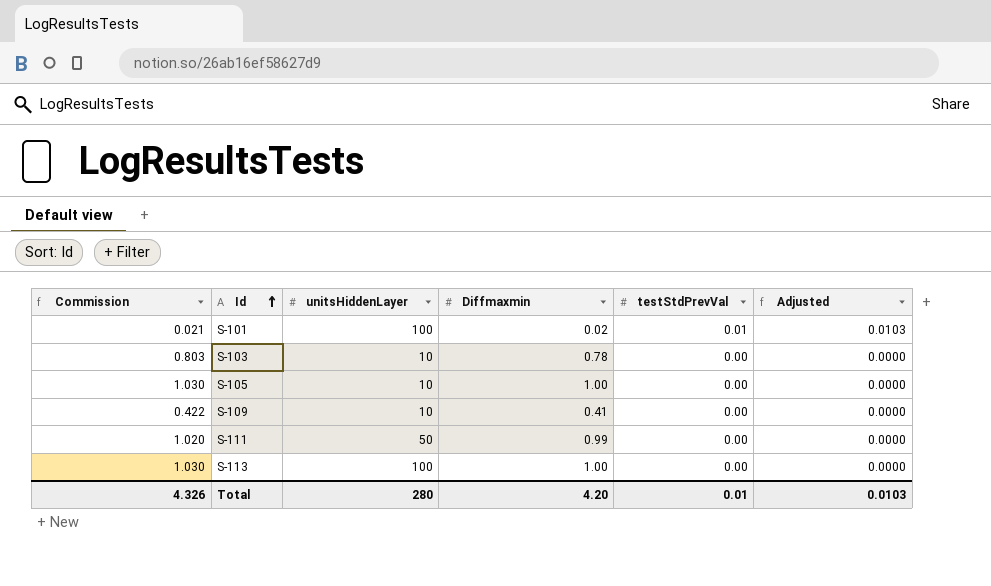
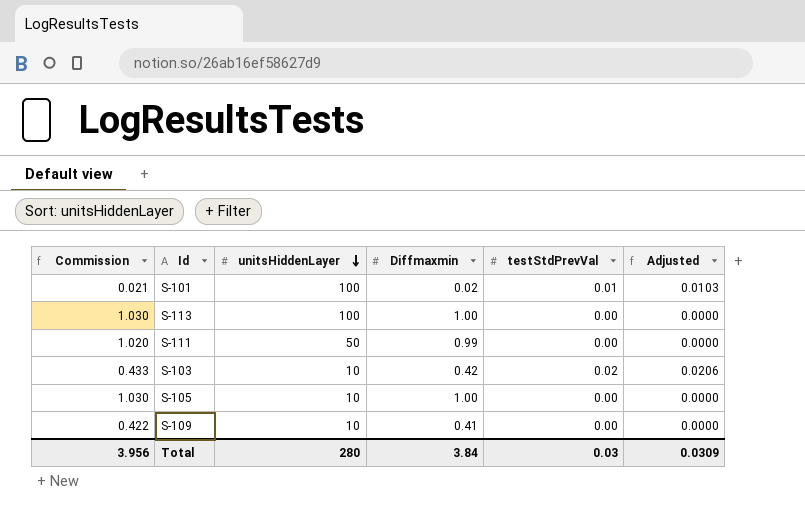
row order: Id ascending -> unitsHiddenLayer descending
S-103 | Commission: 0.803 -> 0.433
S-103 | Diffmaxmin: 0.78 -> 0.42
S-103 | testStdPrevVal: 0.00 -> 0.02
S-103 | Adjusted: 0.0000 -> 0.0206
Total | Commission: 4.326 -> 3.956
Total | Diffmaxmin: 4.20 -> 3.84
Total | testStdPrevVal: 0.01 -> 0.03
Total | Adjusted: 0.0103 -> 0.0309

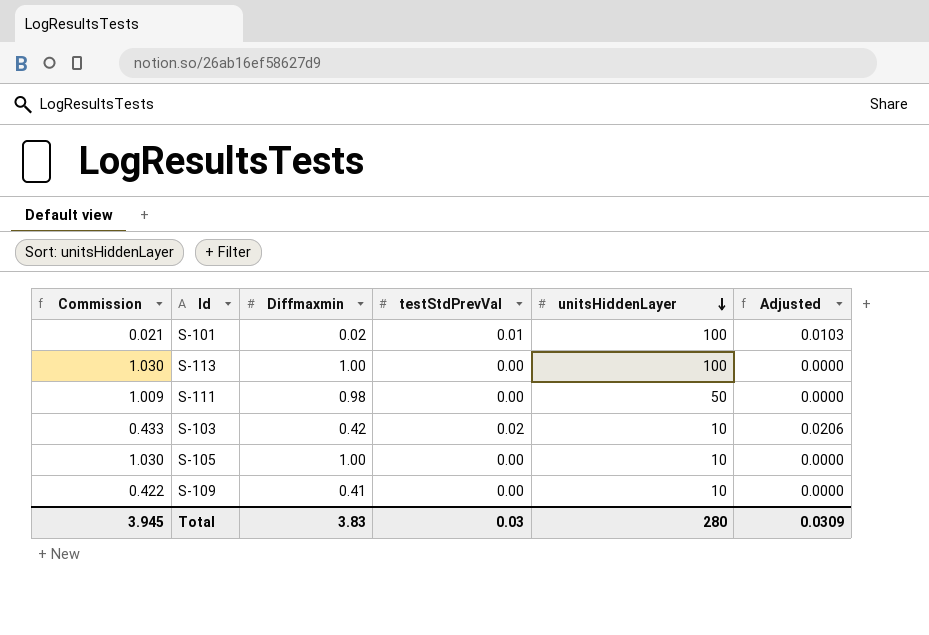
column unitsHiddenLayer | position: 3 -> 5
S-111 | Commission: 1.020 -> 1.009
S-111 | Diffmaxmin: 0.99 -> 0.98
Total | Commission: 3.956 -> 3.945
Total | Diffmaxmin: 3.84 -> 3.83

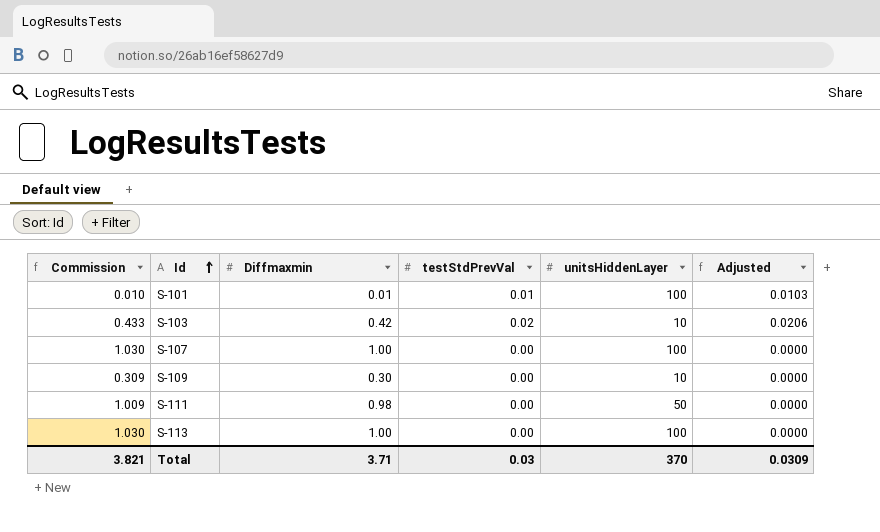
row order: unitsHiddenLayer descending -> Id ascending
row S-105: 1.030 | 1.00 | 0.00 | 10 | 0.0000 -> none
S-101 | Commission: 0.021 -> 0.010
S-101 | Diffmaxmin: 0.02 -> 0.01
row S-107: none -> 1.030 | 1.00 | 0.00 | 100 | 0.0000
S-109 | Commission: 0.422 -> 0.309
S-109 | Diffmaxmin: 0.41 -> 0.30
Total | Commission: 3.945 -> 3.821
Total | Diffmaxmin: 3.83 -> 3.71
Total | unitsHiddenLayer: 280 -> 370

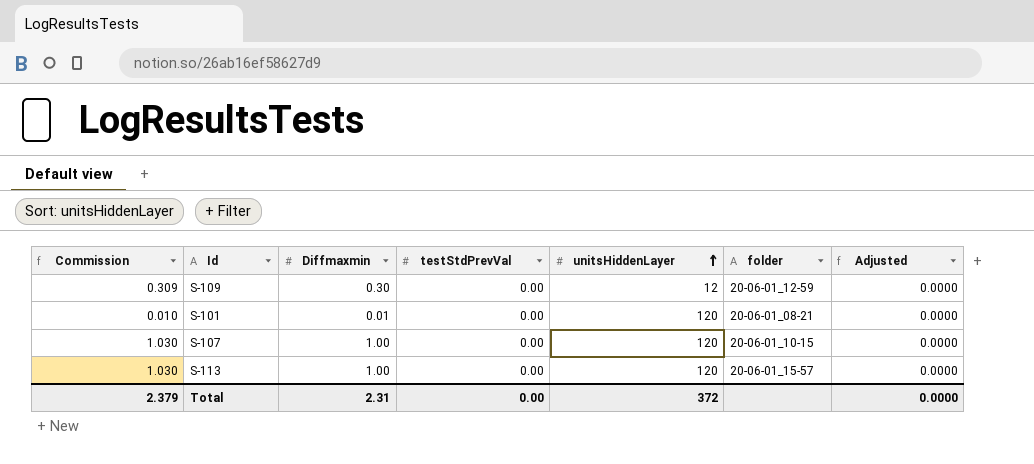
row order: Id ascending -> unitsHiddenLayer ascending
column folder | position: none -> 6
row S-103: 0.433 | 0.42 | 0.02 | 10 | 0.0206 -> none
row S-111: 1.009 | 0.98 | 0.00 | 50 | 0.0000 -> none
S-109 | unitsHiddenLayer: 10 -> 12
S-101 | testStdPrevVal: 0.01 -> 0.00
S-101 | unitsHiddenLayer: 100 -> 120
S-101 | Adjusted: 0.0103 -> 0.0000
S-107 | unitsHiddenLayer: 100 -> 120
S-113 | unitsHiddenLayer: 100 -> 120
Total | Commission: 3.821 -> 2.379
Total | Diffmaxmin: 3.71 -> 2.31
Total | testStdPrevVal: 0.03 -> 0.00
Total | unitsHiddenLayer: 370 -> 372
Total | Adjusted: 0.0309 -> 0.0000

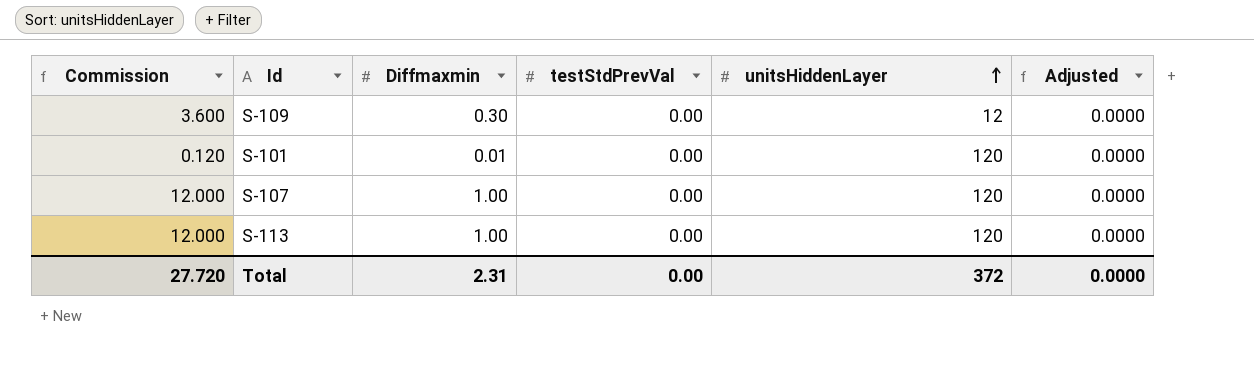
column folder | position: 6 -> none
column Commission | formula: [Diffmaxmin] * 1.03 -> [Diffmaxmin] * 12
Total | Commission: 2.379 -> 27.720

